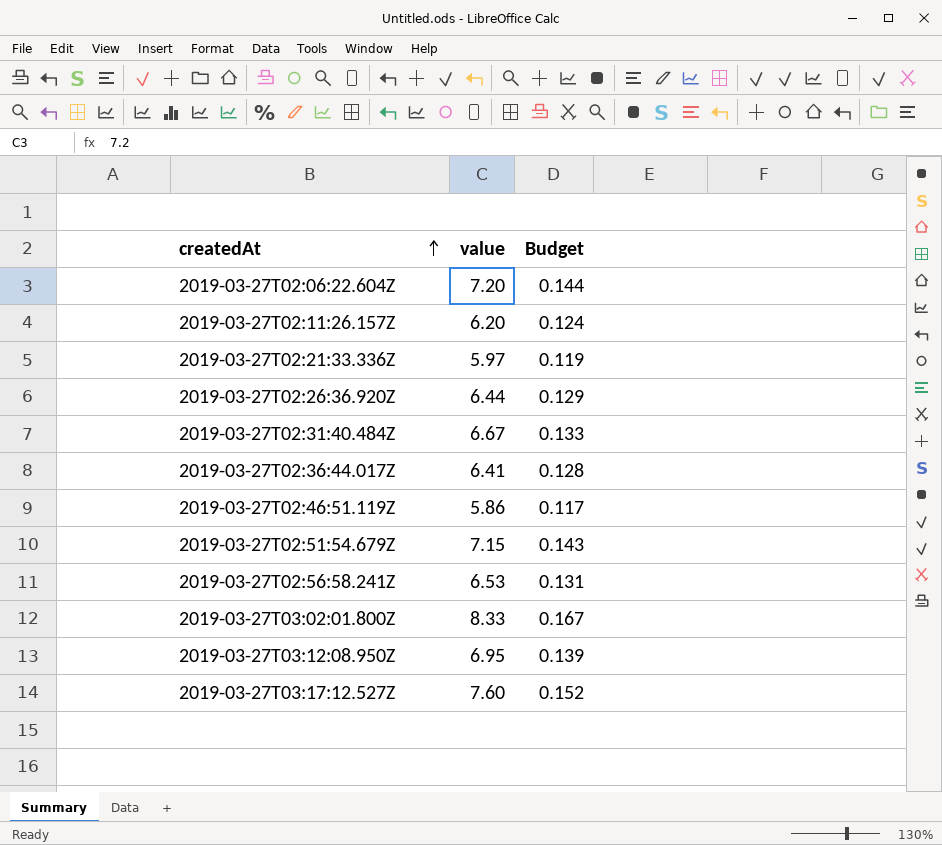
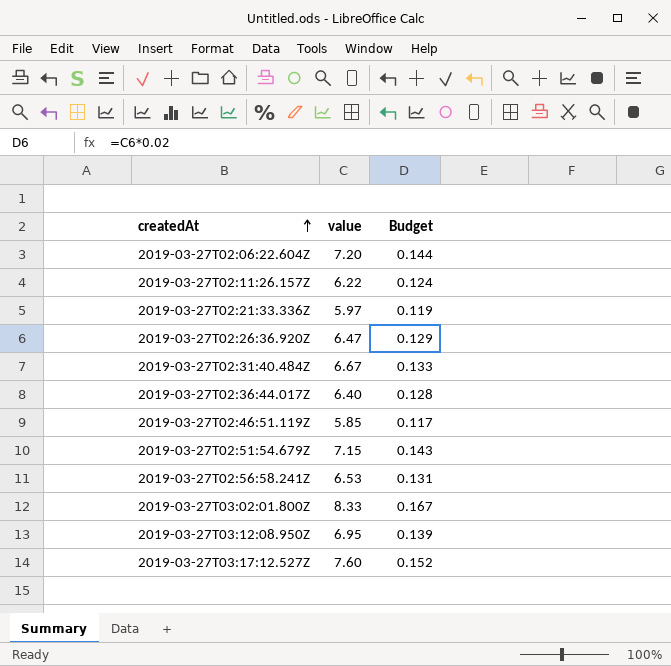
2019-03-27T02:11:26.157Z | value: 6.20 -> 6.22
2019-03-27T02:26:36.920Z | value: 6.44 -> 6.47
2019-03-27T02:36:44.017Z | value: 6.41 -> 6.40
2019-03-27T02:46:51.119Z | value: 5.86 -> 5.85

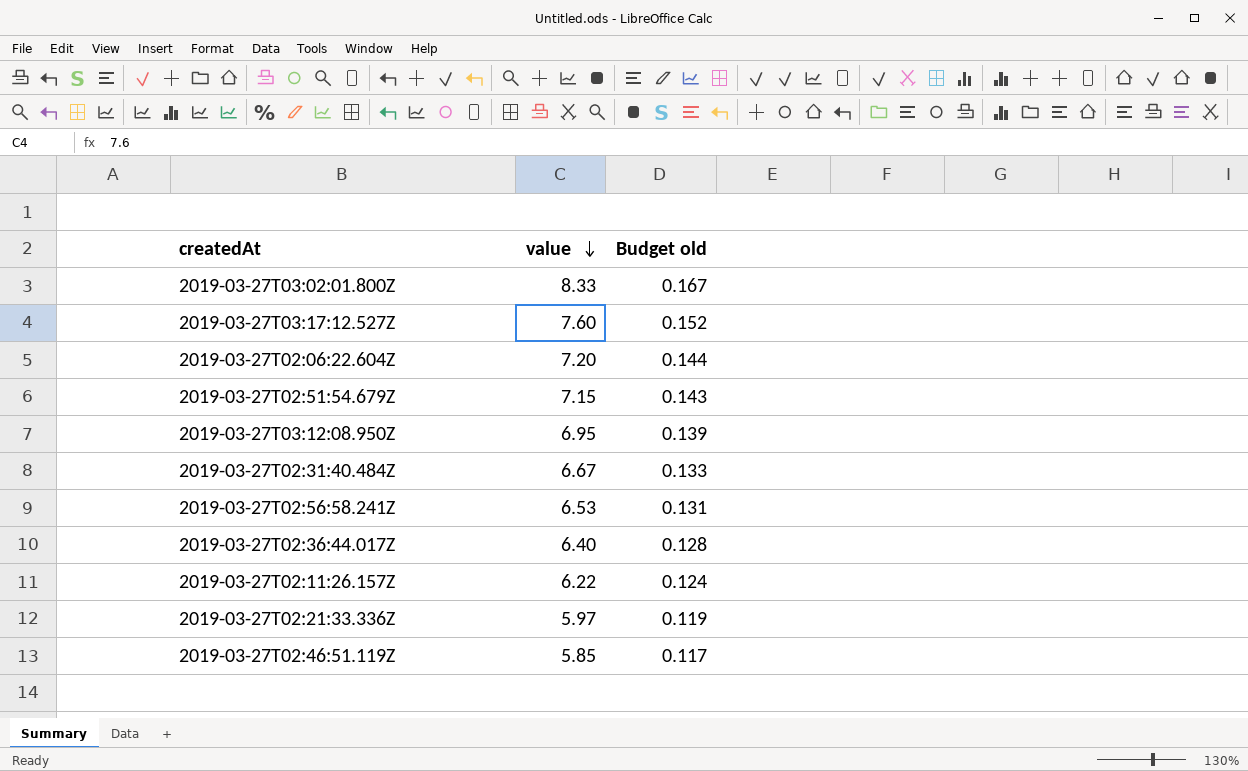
row order: createdAt ascending -> value descending
column name: Budget -> Budget old
row 2019-03-27T02:26:36.920Z: 6.47 | 0.129 -> none

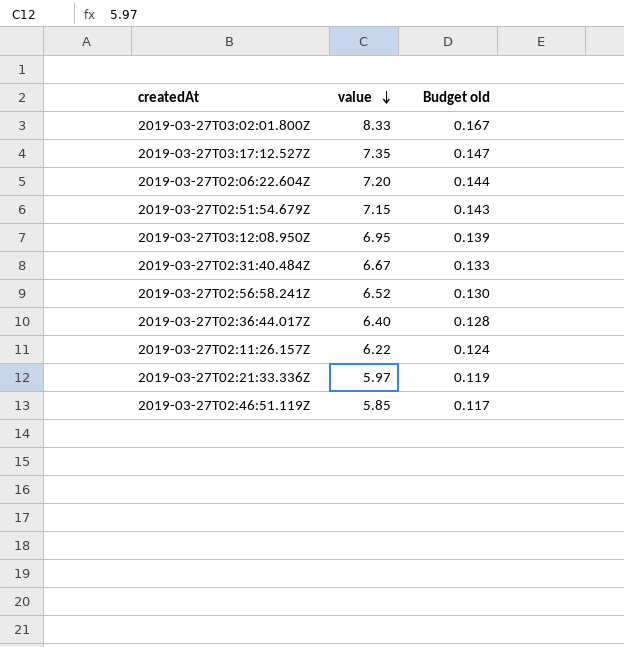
2019-03-27T03:17:12.527Z | value: 7.60 -> 7.35
2019-03-27T03:17:12.527Z | Budget old: 0.152 -> 0.147
2019-03-27T02:56:58.241Z | value: 6.53 -> 6.52
2019-03-27T02:56:58.241Z | Budget old: 0.131 -> 0.130

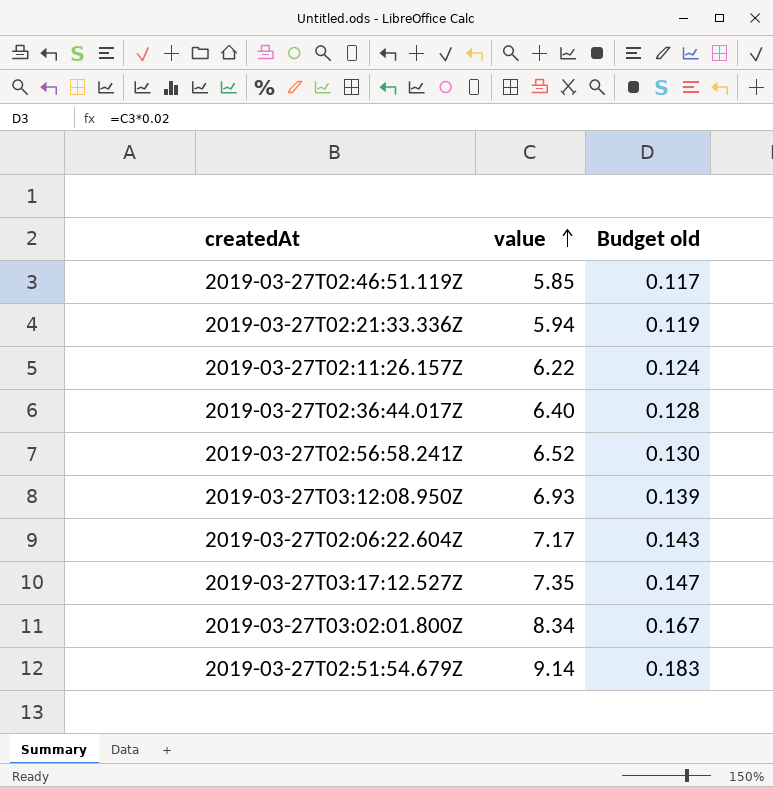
row order: value descending -> value ascending
row 2019-03-27T02:31:40.484Z: 6.67 | 0.133 -> none
2019-03-27T02:21:33.336Z | value: 5.97 -> 5.94
2019-03-27T03:12:08.950Z | value: 6.95 -> 6.93
2019-03-27T02:06:22.604Z | value: 7.20 -> 7.17
2019-03-27T02:06:22.604Z | Budget old: 0.144 -> 0.143
2019-03-27T03:02:01.800Z | value: 8.33 -> 8.34
2019-03-27T02:51:54.679Z | value: 7.15 -> 9.14
2019-03-27T02:51:54.679Z | Budget old: 0.143 -> 0.183

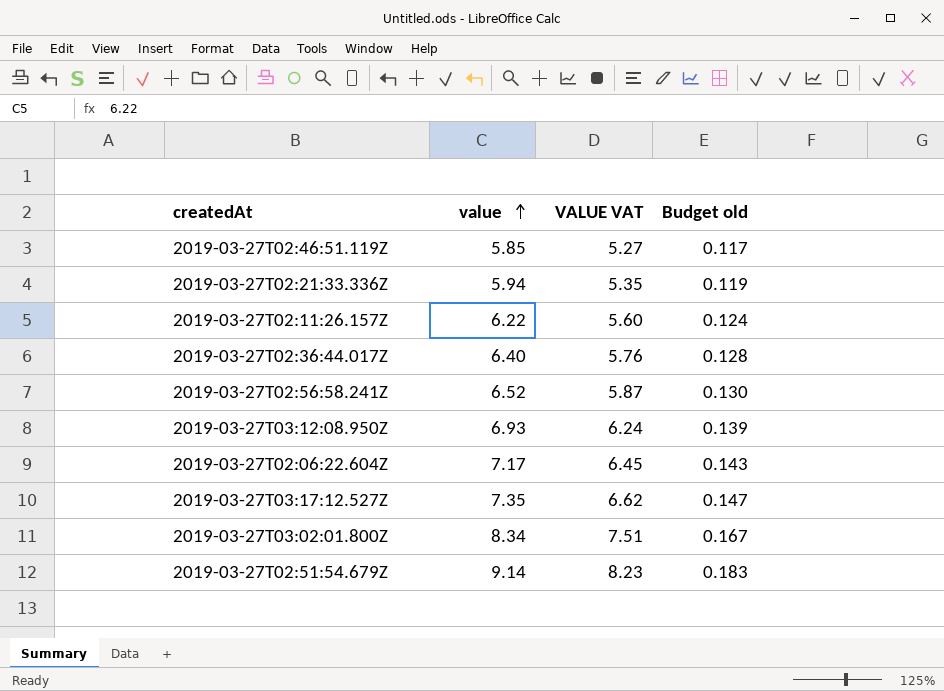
column VALUE VAT | formula: none -> [value] * 0.9

